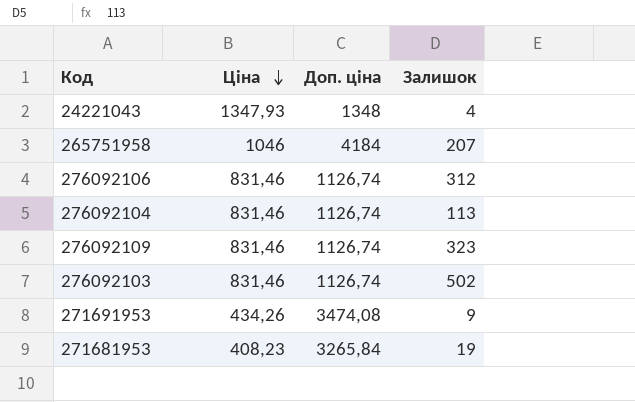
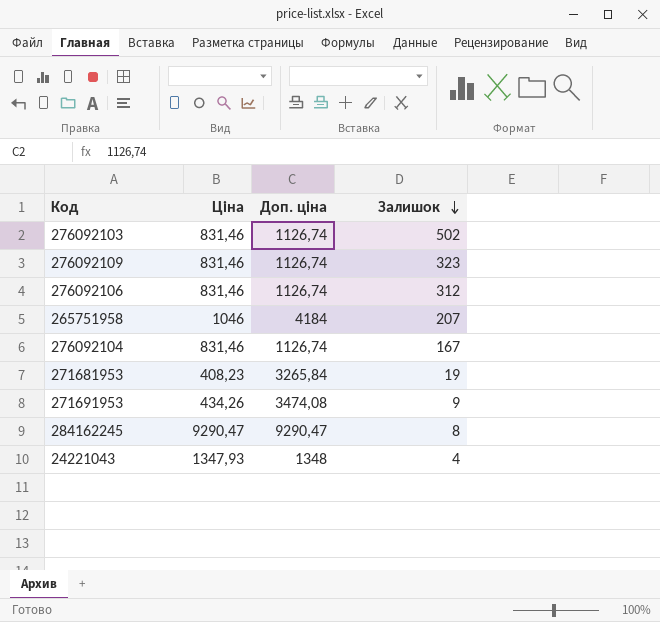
row order: Ціна descending -> Залишок descending
276092104 | Залишок: 113 -> 167
row 284162245: none -> 9290,47 | 9290,47 | 8

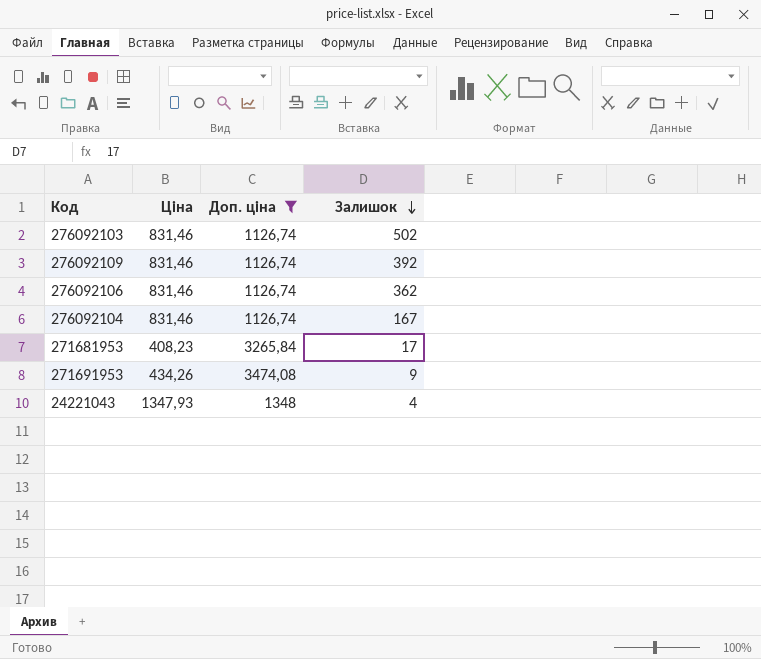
filter: none -> Доп. ціна <= 3474,08
276092109 | Залишок: 323 -> 392
276092106 | Залишок: 312 -> 362
271681953 | Залишок: 19 -> 17

